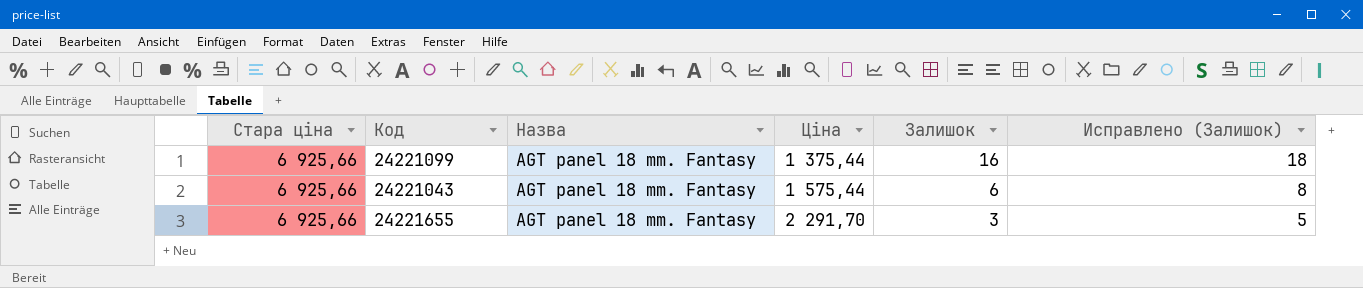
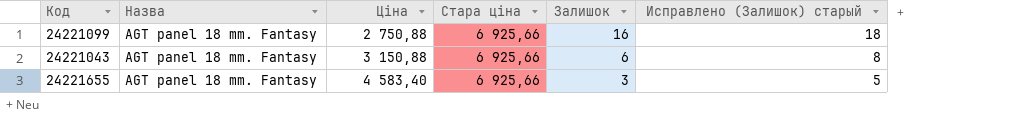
column Стара ціна | position: 1 -> 4
column name: Исправлено (Залишок) -> Исправлено (Залишок) старый
24221099 | Ціна: 1 375,44 -> 2 750,88
24221043 | Ціна: 1 575,44 -> 3 150,88
24221655 | Ціна: 2 291,70 -> 4 583,40

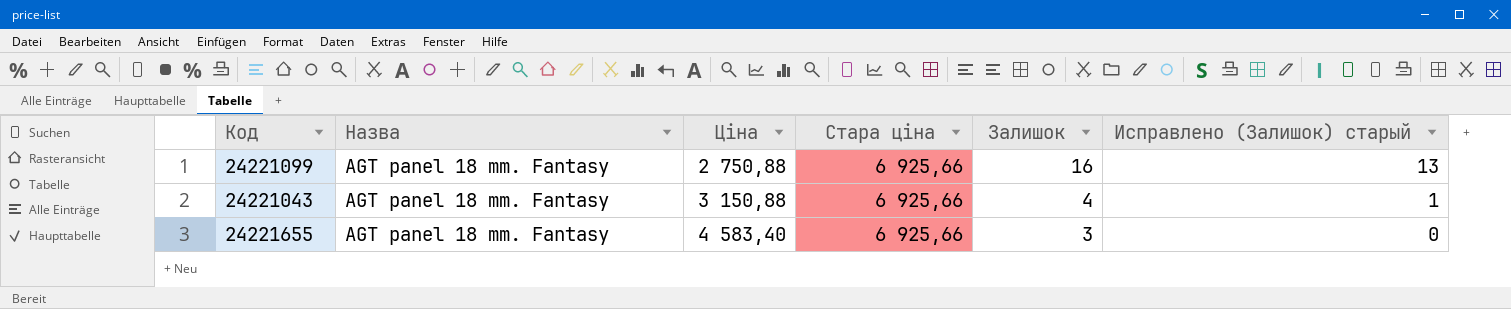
column Исправлено (Залишок) старый | formula: [Залишок] + 2 -> [Залишок] - 3
24221043 | Залишок: 6 -> 4

